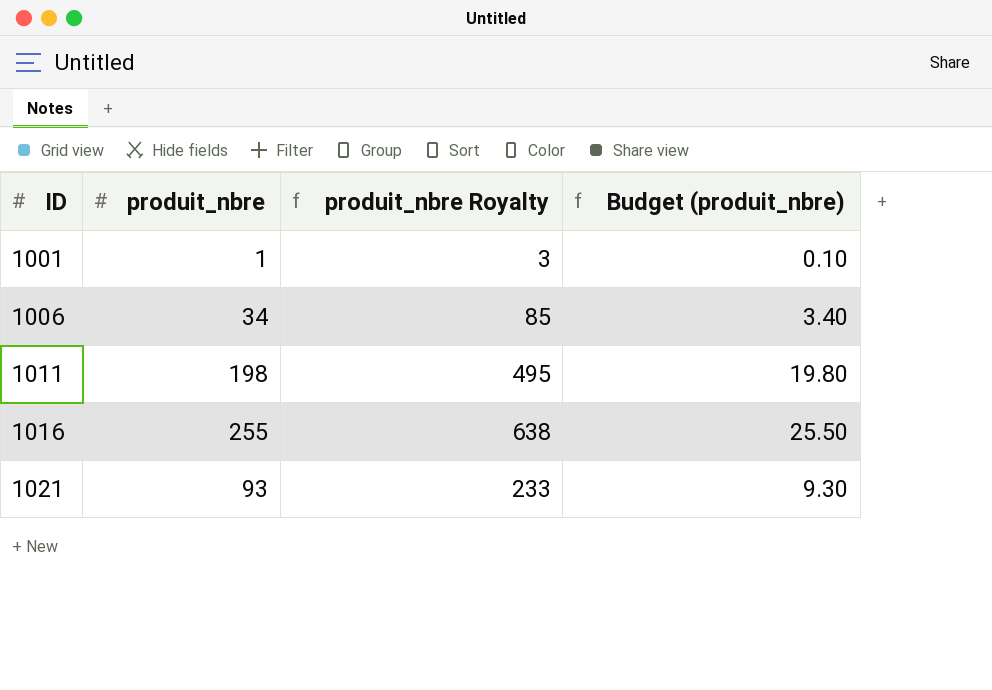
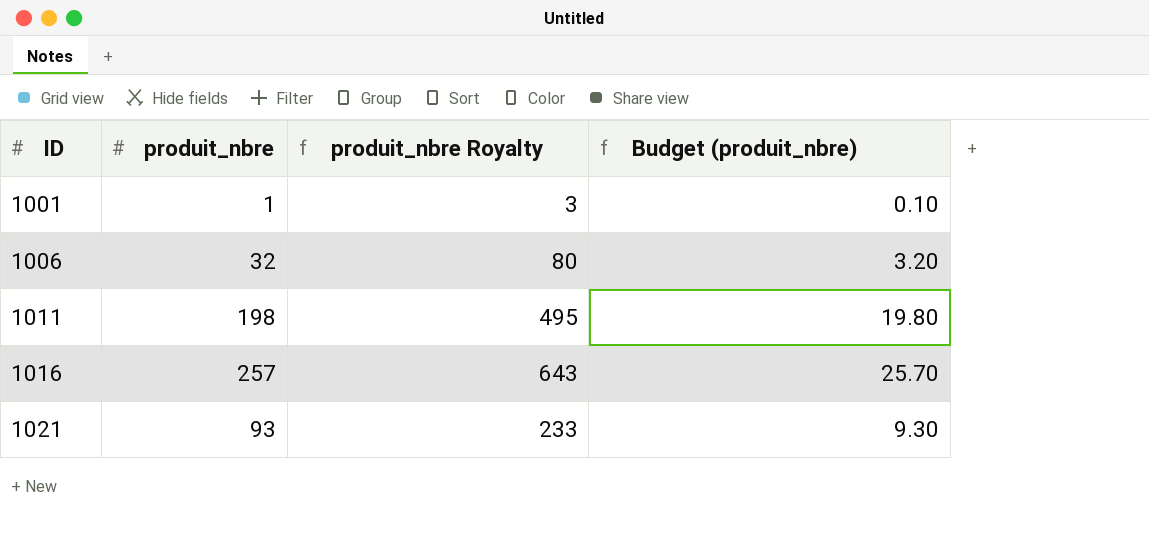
1006 | produit_nbre: 34 -> 32
1006 | produit_nbre Royalty: 85 -> 80
1006 | Budget (produit_nbre): 3.40 -> 3.20
1016 | produit_nbre: 255 -> 257
1016 | produit_nbre Royalty: 638 -> 643
1016 | Budget (produit_nbre): 25.50 -> 25.70

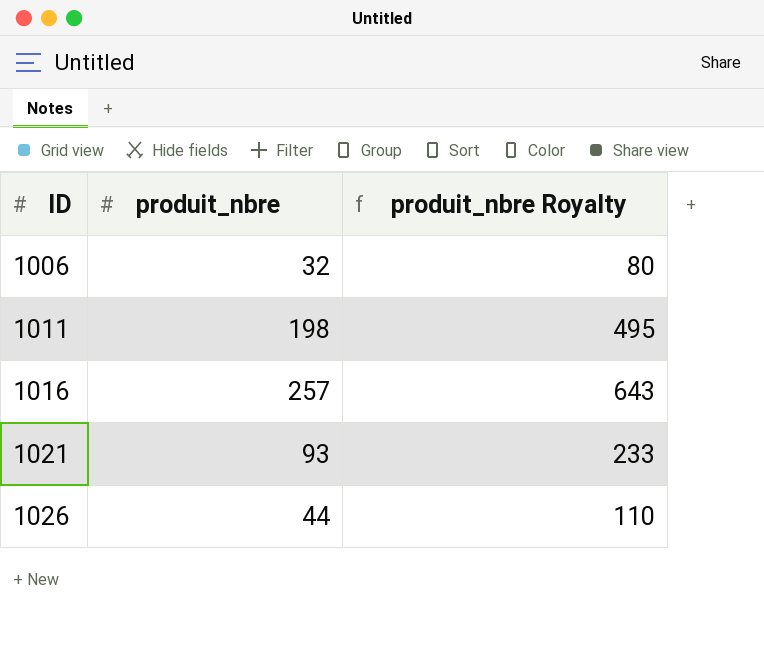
column Budget (produit_nbre) | formula: [produit_nbre] * 0.1 -> none
row 1001: 1 | 3 | 0.10 -> none
row 1026: none -> 44 | 110

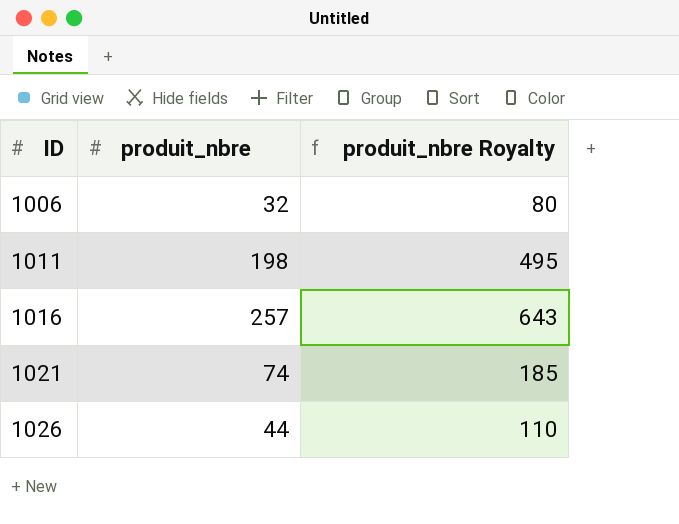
1021 | produit_nbre: 93 -> 74
1021 | produit_nbre Royalty: 233 -> 185

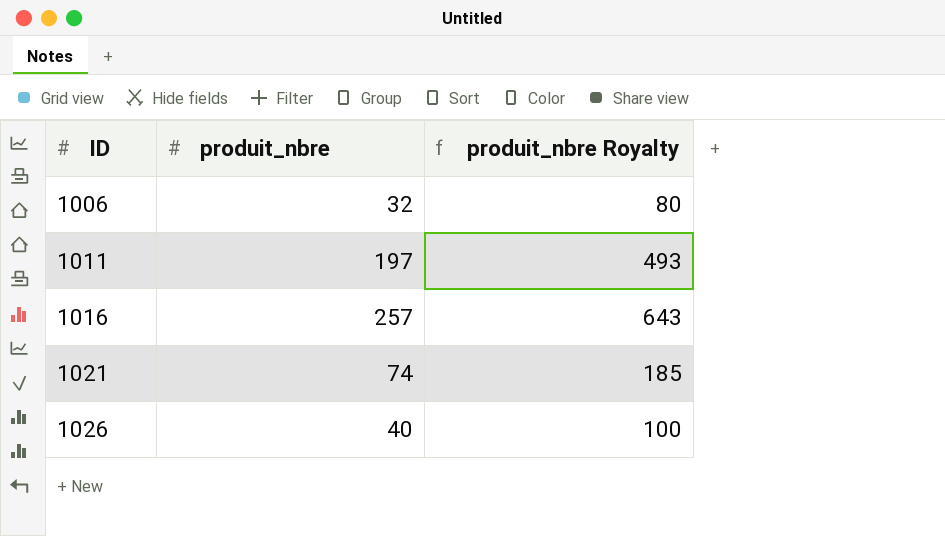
1011 | produit_nbre: 198 -> 197
1011 | produit_nbre Royalty: 495 -> 493
1026 | produit_nbre: 44 -> 40
1026 | produit_nbre Royalty: 110 -> 100

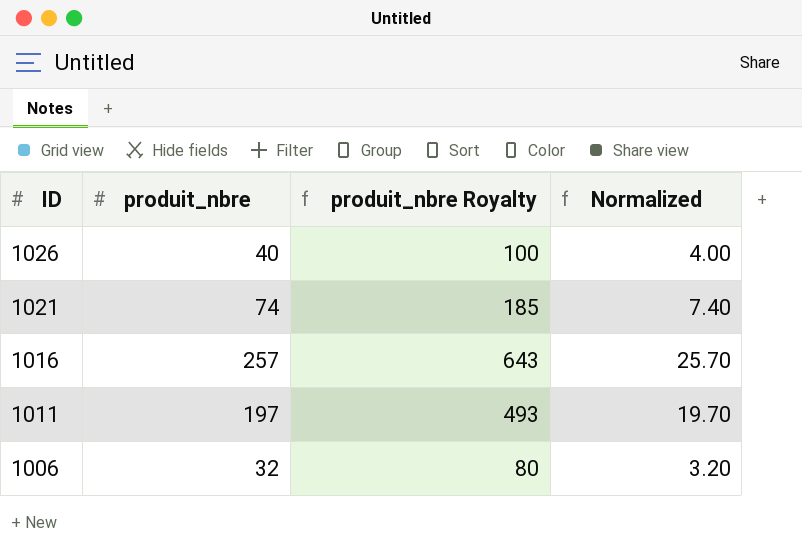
row order: ID ascending -> ID descending
column Normalized | formula: none -> [produit_nbre] * 0.1

